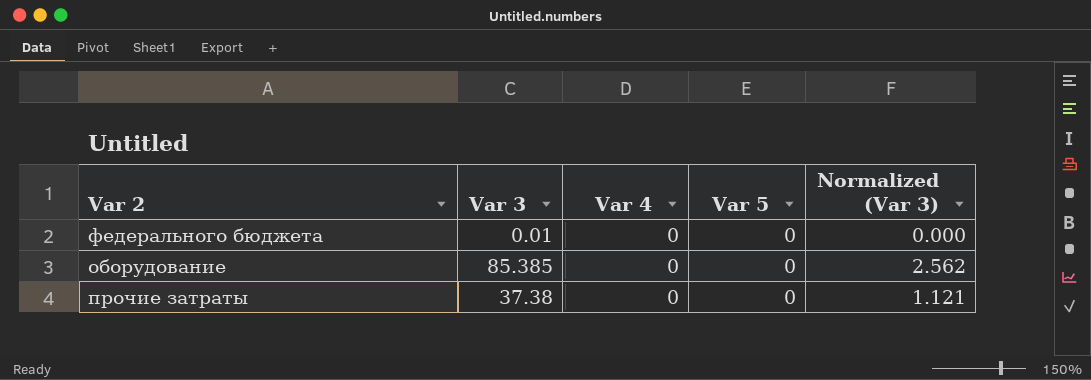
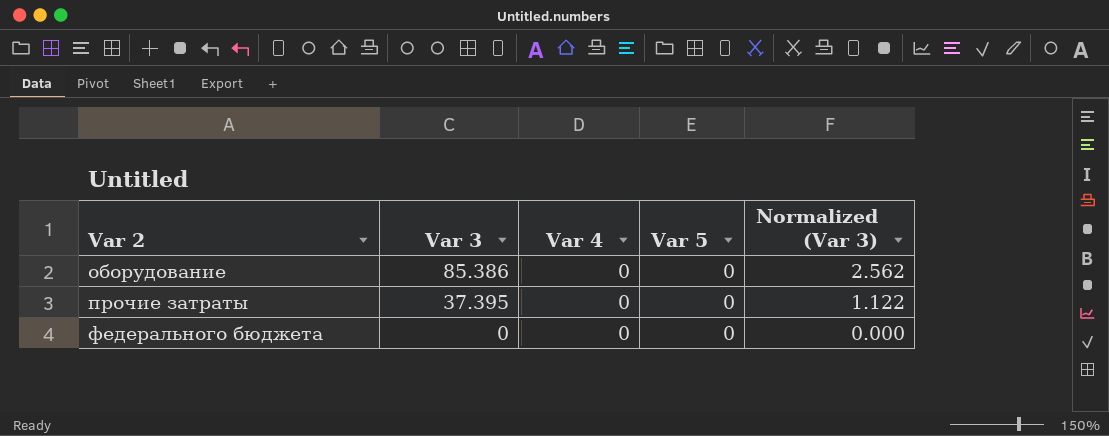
row order: none -> Var 2 ascending
оборудование | Var 3: 85.385 -> 85.386
прочие затраты | Var 3: 37.38 -> 37.395
прочие затраты | Normalized (Var 3): 1.121 -> 1.122
федерального бюджета | Var 3: 0.01 -> 0

